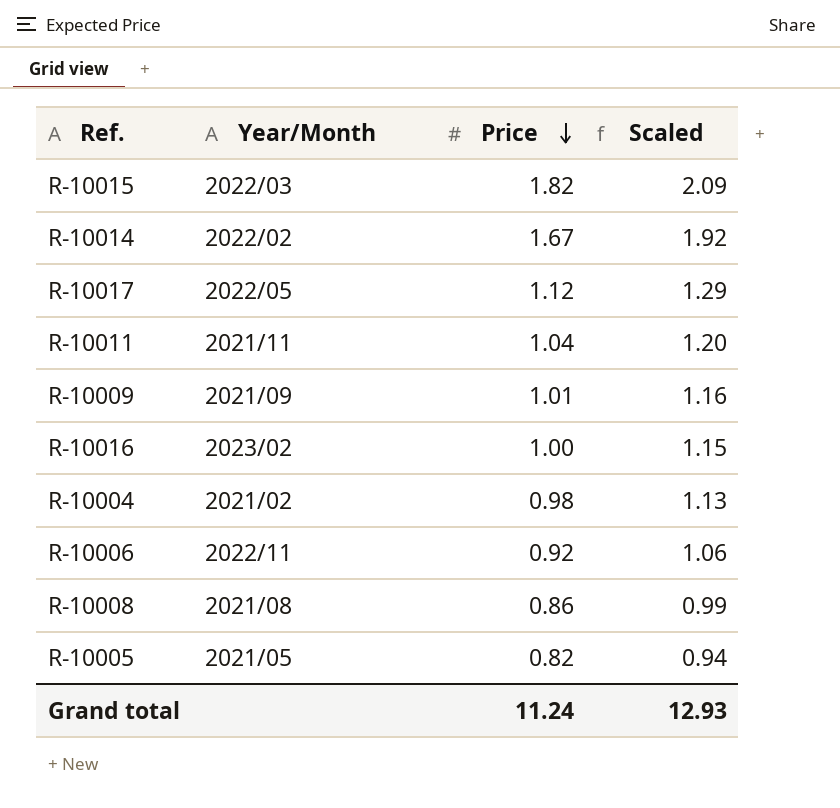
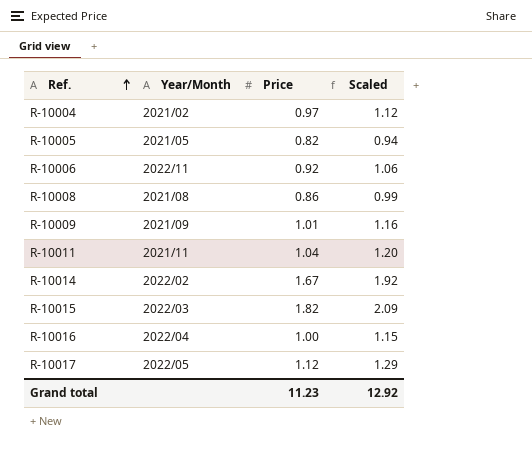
row order: Price descending -> Ref. ascending
R-10004 | Price: 0.98 -> 0.97
R-10004 | Scaled: 1.13 -> 1.12
R-10016 | Year/Month: 2023/02 -> 2022/04
Grand total | Price: 11.24 -> 11.23
Grand total | Scaled: 12.93 -> 12.92

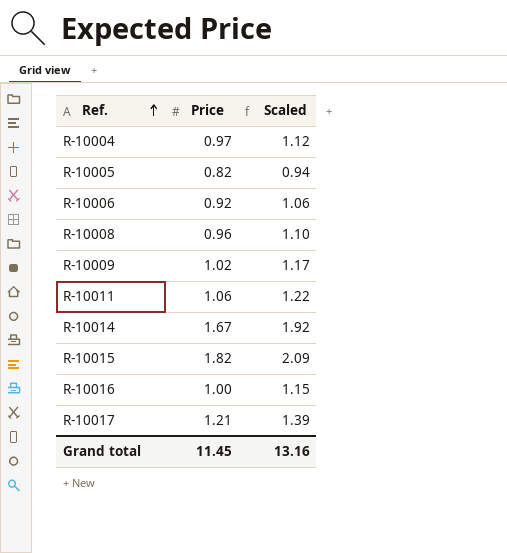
column Year/Month | position: 2 -> none
R-10008 | Price: 0.86 -> 0.96
R-10008 | Scaled: 0.99 -> 1.10
R-10009 | Price: 1.01 -> 1.02
R-10009 | Scaled: 1.16 -> 1.17
R-10011 | Price: 1.04 -> 1.06
R-10011 | Scaled: 1.20 -> 1.22
R-10017 | Price: 1.12 -> 1.21
R-10017 | Scaled: 1.29 -> 1.39
Grand total | Price: 11.23 -> 11.45
Grand total | Scaled: 12.92 -> 13.16

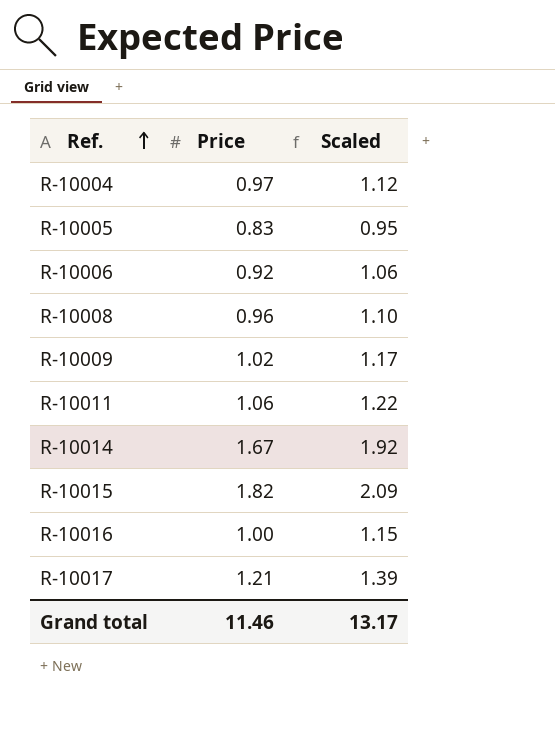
R-10005 | Price: 0.82 -> 0.83
R-10005 | Scaled: 0.94 -> 0.95
Grand total | Price: 11.45 -> 11.46
Grand total | Scaled: 13.16 -> 13.17

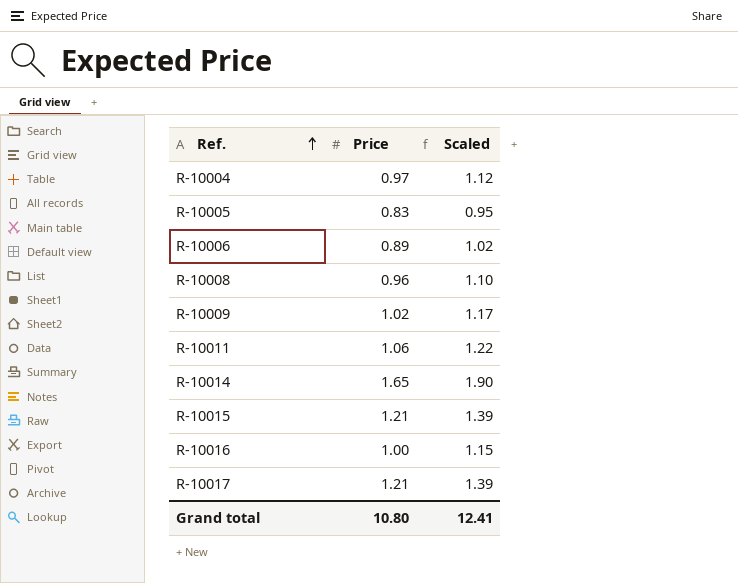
R-10006 | Price: 0.92 -> 0.89
R-10006 | Scaled: 1.06 -> 1.02
R-10014 | Price: 1.67 -> 1.65
R-10014 | Scaled: 1.92 -> 1.90
R-10015 | Price: 1.82 -> 1.21
R-10015 | Scaled: 2.09 -> 1.39
Grand total | Price: 11.46 -> 10.80
Grand total | Scaled: 13.17 -> 12.41

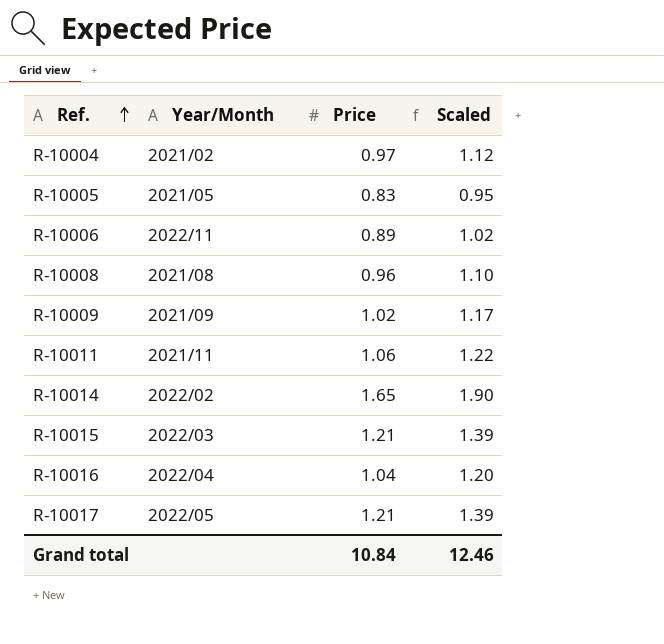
column Year/Month | position: none -> 2
R-10016 | Price: 1.00 -> 1.04
R-10016 | Scaled: 1.15 -> 1.20
Grand total | Price: 10.80 -> 10.84
Grand total | Scaled: 12.41 -> 12.46

